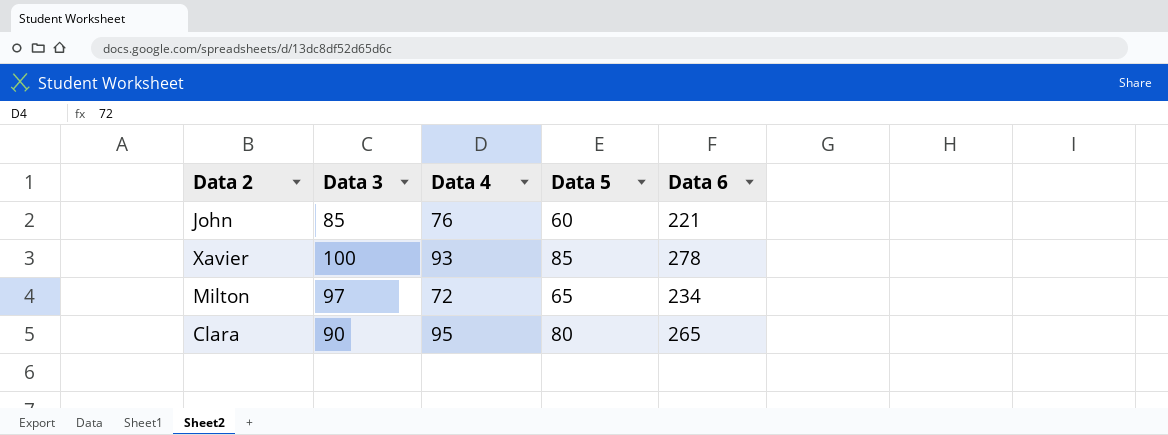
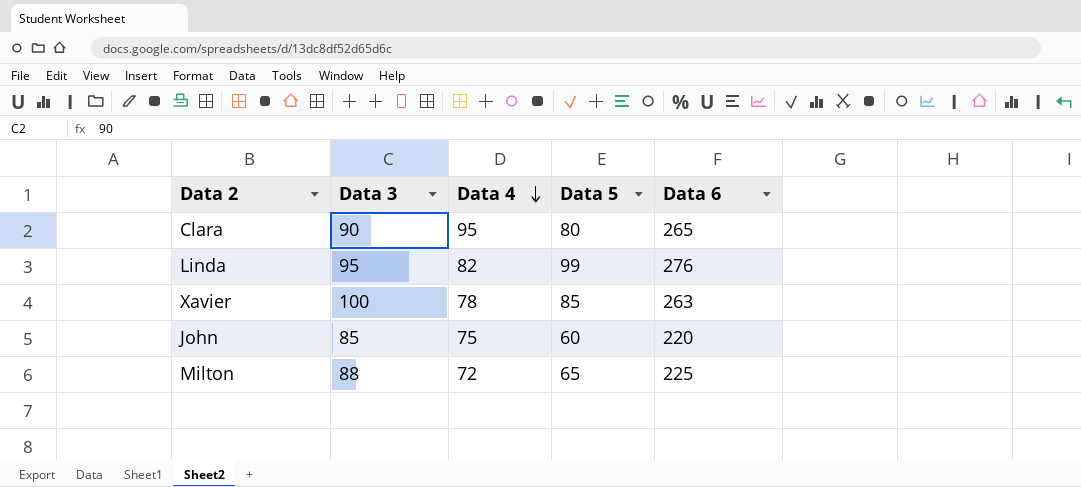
row order: none -> Data 4 descending
row Linda: none -> 95 | 82 | 99 | 276
Xavier | Data 4: 93 -> 78
Xavier | Data 6: 278 -> 263
John | Data 4: 76 -> 75
John | Data 6: 221 -> 220
Milton | Data 3: 97 -> 88
Milton | Data 6: 234 -> 225

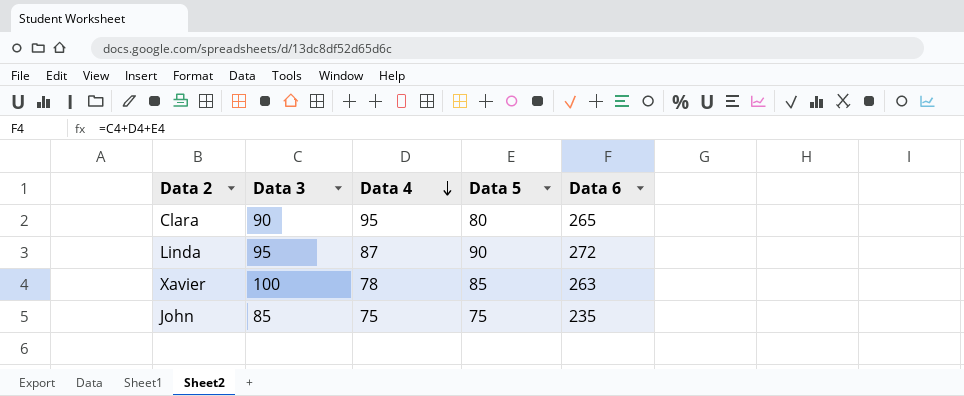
row Milton: 88 | 72 | 65 | 225 -> none
Linda | Data 4: 82 -> 87
Linda | Data 5: 99 -> 90
Linda | Data 6: 276 -> 272
John | Data 5: 60 -> 75
John | Data 6: 220 -> 235

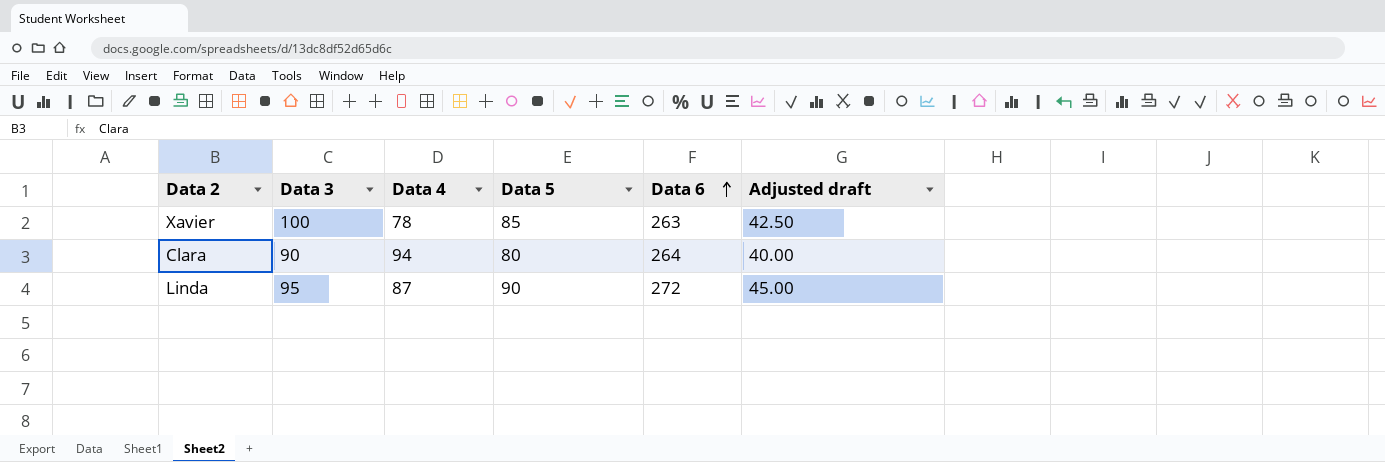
row order: Data 4 descending -> Data 6 ascending
column Adjusted draft | formula: none -> [Data 5] * 0.5
row John: 85 | 75 | 75 | 235 -> none
Clara | Data 4: 95 -> 94
Clara | Data 6: 265 -> 264

